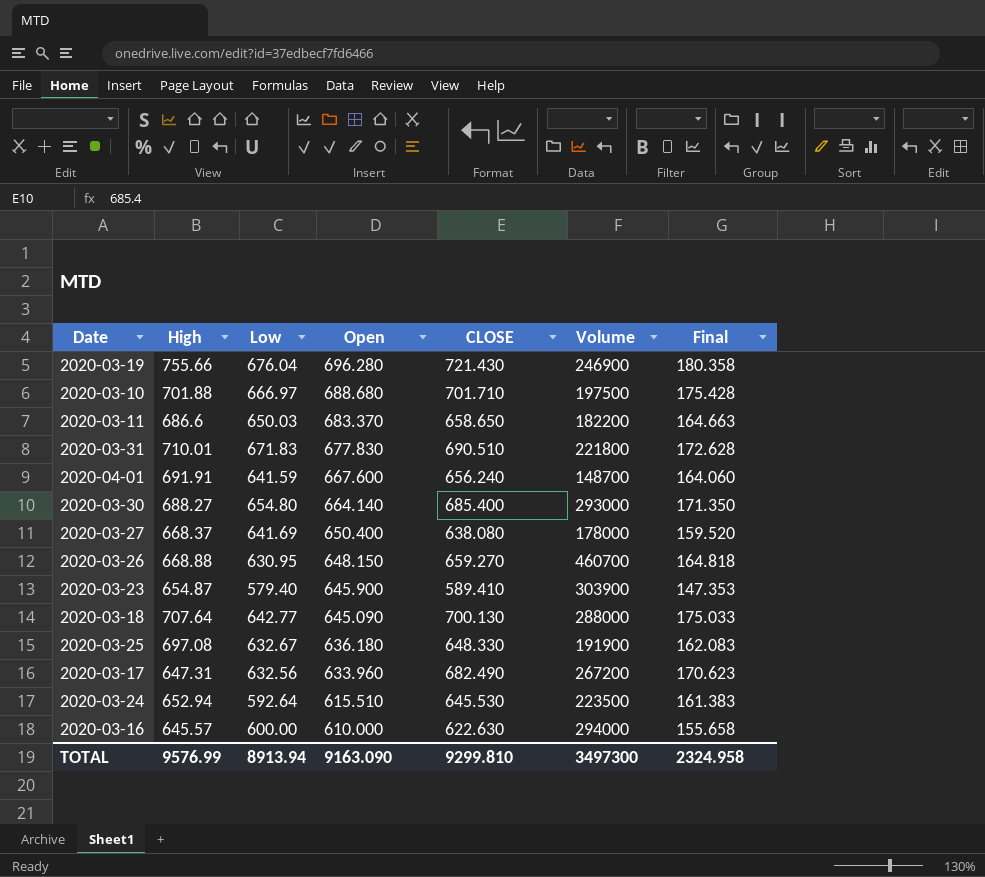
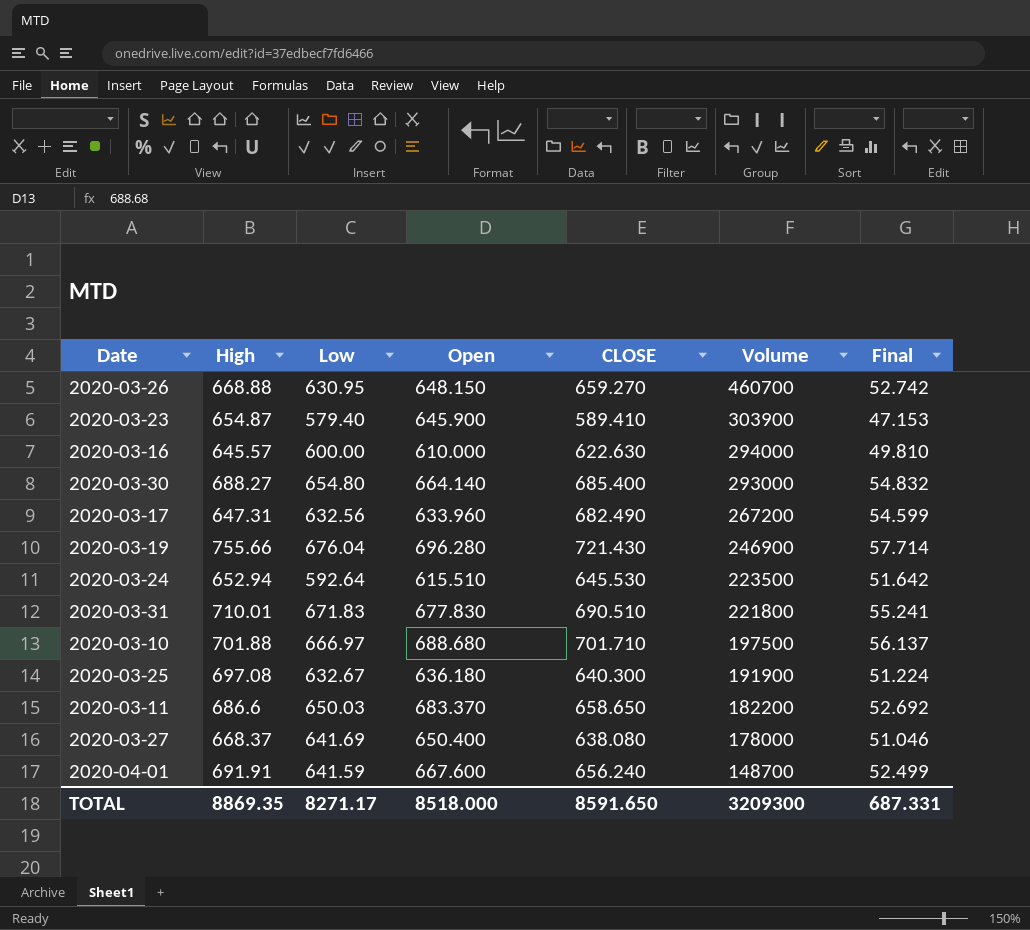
row order: Open descending -> Volume descending
column Final | formula: [CLOSE] * 0.25 -> [CLOSE] * 0.08
row 2020-03-18: 707.64 | 642.77 | 645.090 | 700.130 | 288000 | 175.033 -> none
2020-03-25 | CLOSE: 648.330 -> 640.300
TOTAL | High: 9576.99 -> 8869.35
TOTAL | Low: 8913.94 -> 8271.17
TOTAL | Open: 9163.090 -> 8518.000
TOTAL | CLOSE: 9299.810 -> 8591.650
TOTAL | Volume: 3497300 -> 3209300
TOTAL | Final: 2324.958 -> 687.331

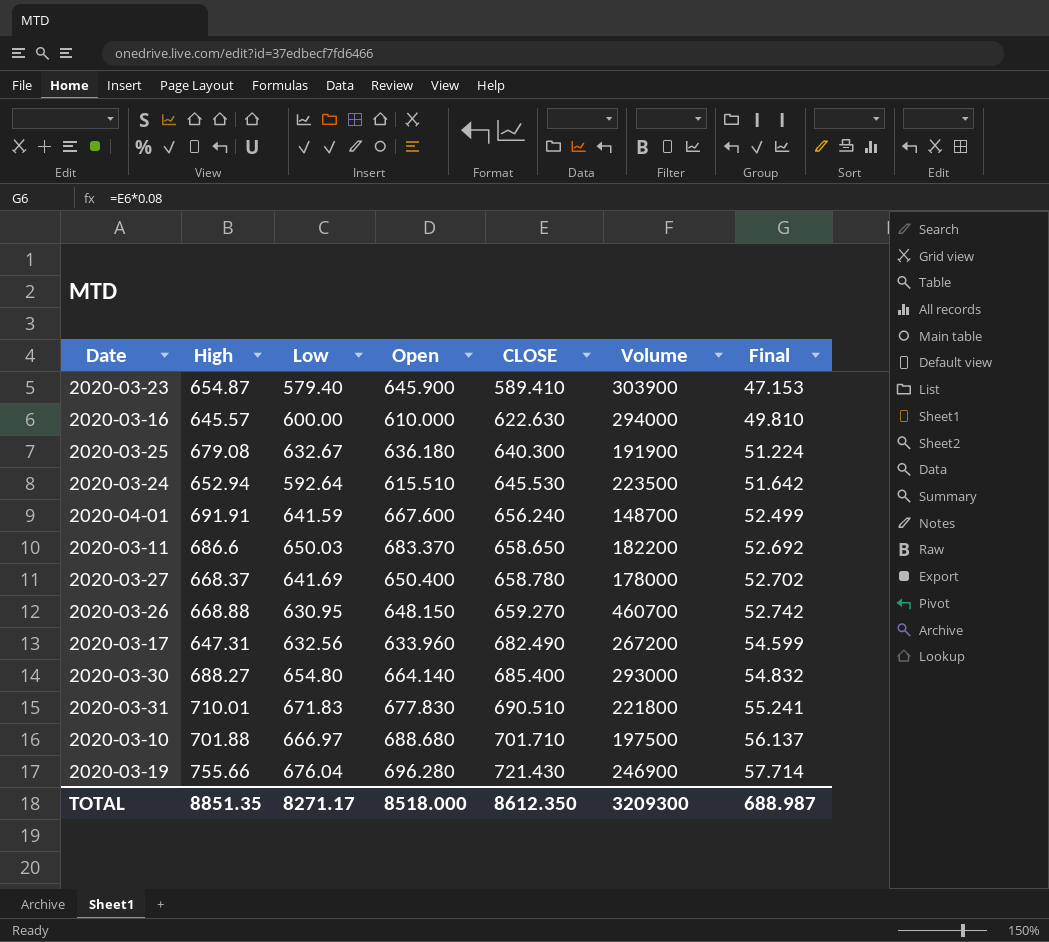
row order: Volume descending -> CLOSE ascending
2020-03-25 | High: 697.08 -> 679.08
2020-03-27 | CLOSE: 638.080 -> 658.780
2020-03-27 | Final: 51.046 -> 52.702
TOTAL | High: 8869.35 -> 8851.35
TOTAL | CLOSE: 8591.650 -> 8612.350
TOTAL | Final: 687.331 -> 688.987

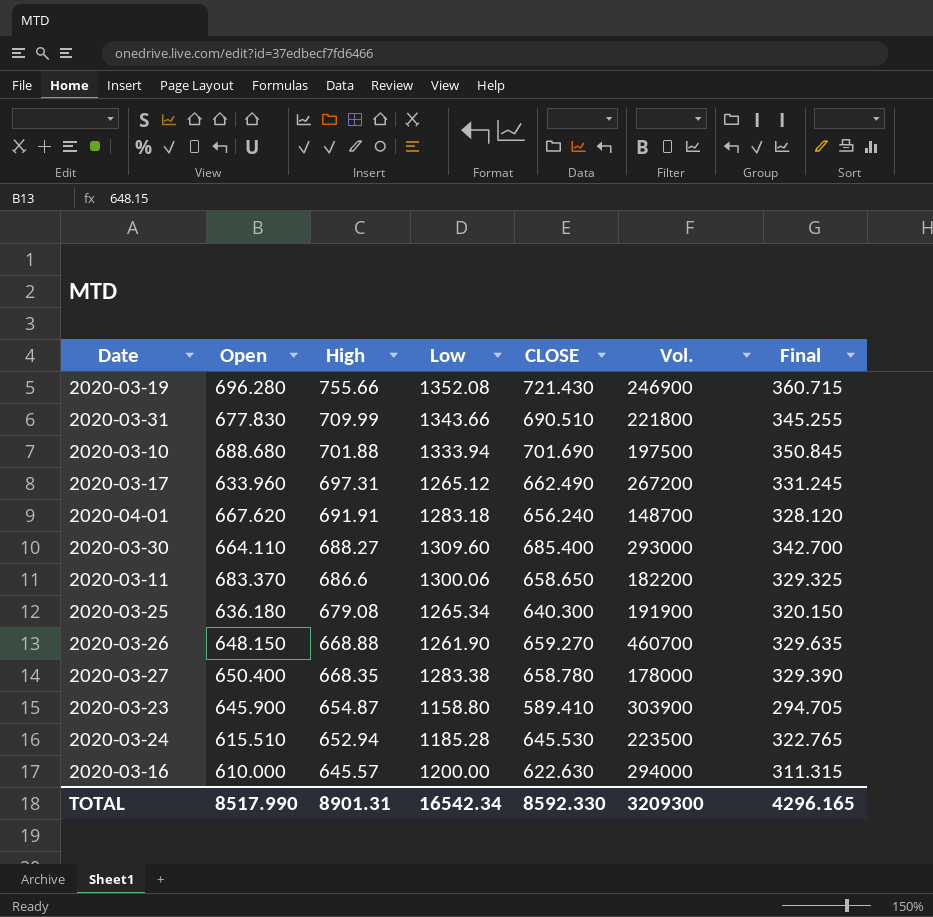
row order: CLOSE ascending -> High descending
column Open | position: 4 -> 2
column name: Volume -> Vol.
column Final | formula: [CLOSE] * 0.08 -> [CLOSE] * 0.5
2020-03-19 | Low: 676.04 -> 1352.08
2020-03-31 | High: 710.01 -> 709.99
2020-03-31 | Low: 671.83 -> 1343.66
2020-03-10 | Low: 666.97 -> 1333.94
2020-03-10 | CLOSE: 701.710 -> 701.690
2020-03-17 | High: 647.31 -> 697.31
2020-03-17 | Low: 632.56 -> 1265.12
2020-03-17 | CLOSE: 682.490 -> 662.490
2020-04-01 | Open: 667.600 -> 667.620
2020-04-01 | Low: 641.59 -> 1283.18
2020-03-30 | Open: 664.140 -> 664.110
2020-03-30 | Low: 654.80 -> 1309.60
2020-03-11 | Low: 650.03 -> 1300.06
2020-03-25 | Low: 632.67 -> 1265.34
2020-03-26 | Low: 630.95 -> 1261.90
2020-03-27 | High: 668.37 -> 668.35
2020-03-27 | Low: 641.69 -> 1283.38
2020-03-23 | Low: 579.40 -> 1158.80
2020-03-24 | Low: 592.64 -> 1185.28
2020-03-16 | Low: 600.00 -> 1200.00
TOTAL | Open: 8518.000 -> 8517.990
TOTAL | High: 8851.35 -> 8901.31
TOTAL | Low: 8271.17 -> 16542.34
TOTAL | CLOSE: 8612.350 -> 8592.330
TOTAL | Final: 688.987 -> 4296.165

